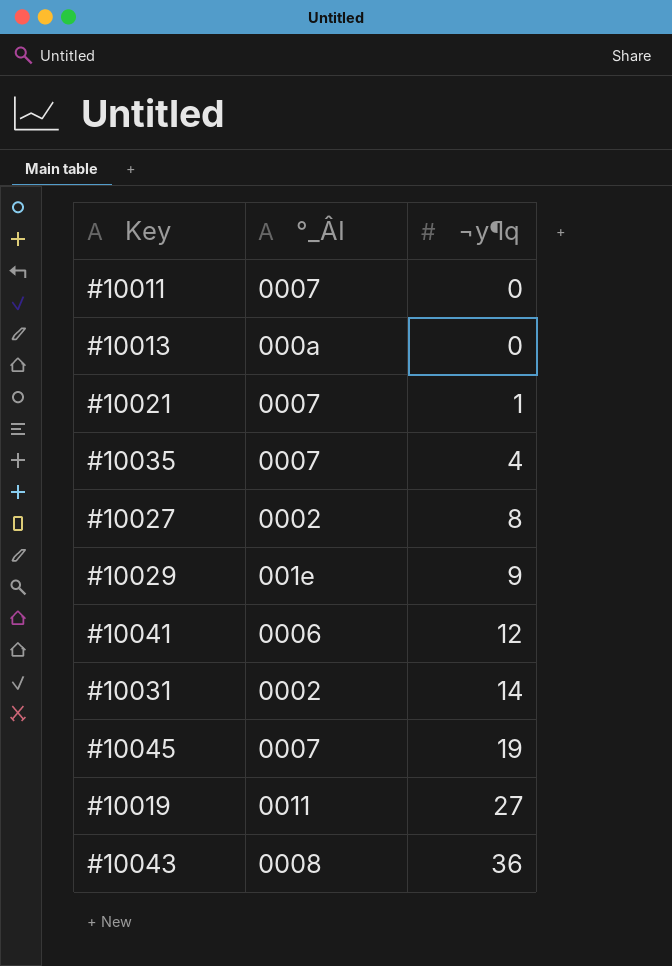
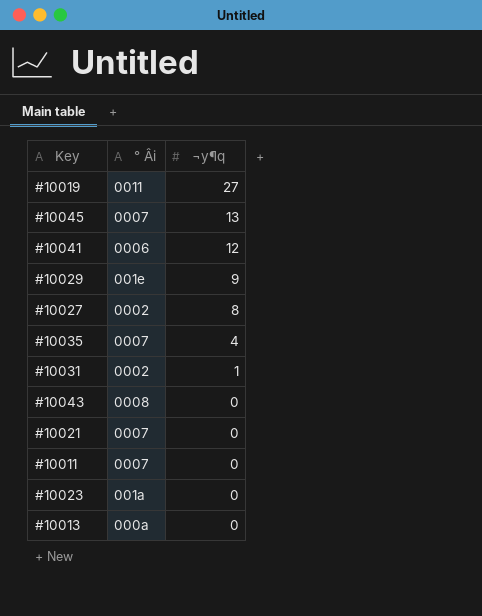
row order: ¬y¶q ascending -> ¬y¶q descending
column name: °_ÂI -> ° Âi
#10045 | ¬y¶q: 19 -> 13
#10031 | ¬y¶q: 14 -> 1
#10043 | ¬y¶q: 36 -> 0
#10021 | ¬y¶q: 1 -> 0
row #10023: none -> 001a | 0

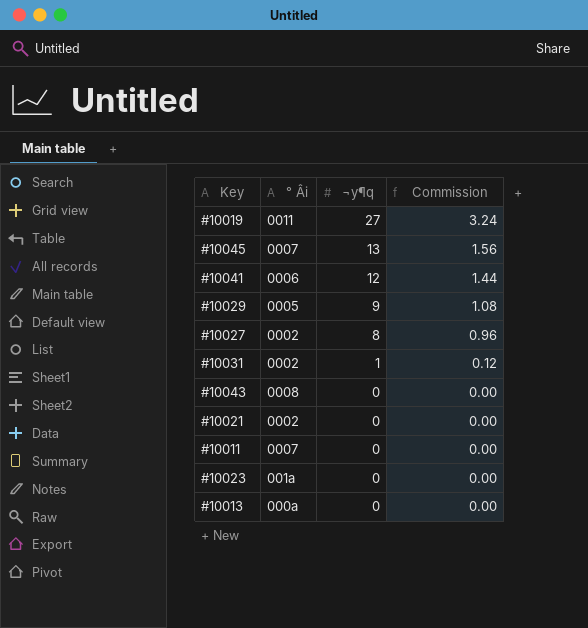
column Commission | formula: none -> [¬y¶q] * 0.12
row #10035: 0007 | 4 -> none
#10029 | ° Âi: 001e -> 0005
#10021 | ° Âi: 0007 -> 0002

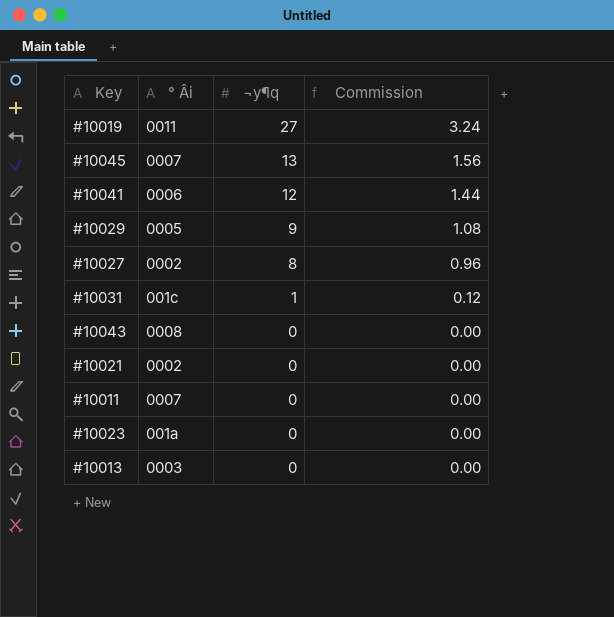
#10031 | ° Âi: 0002 -> 001c
#10013 | ° Âi: 000a -> 0003

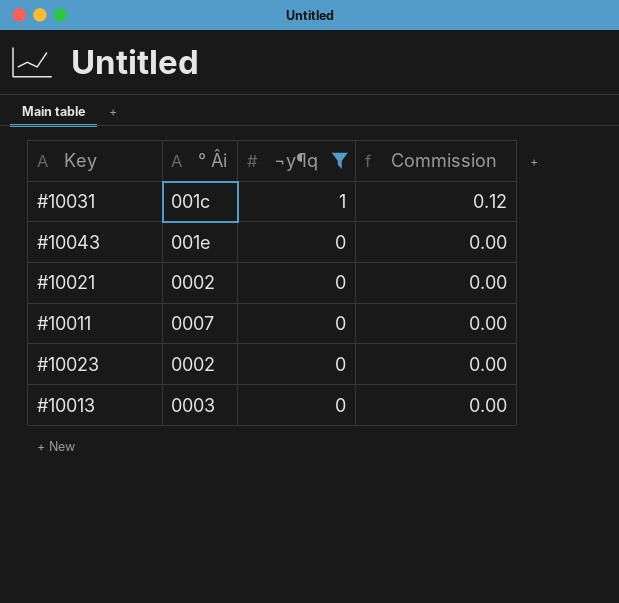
filter: none -> ¬y¶q <= 1
#10043 | ° Âi: 0008 -> 001e
#10023 | ° Âi: 001a -> 0002

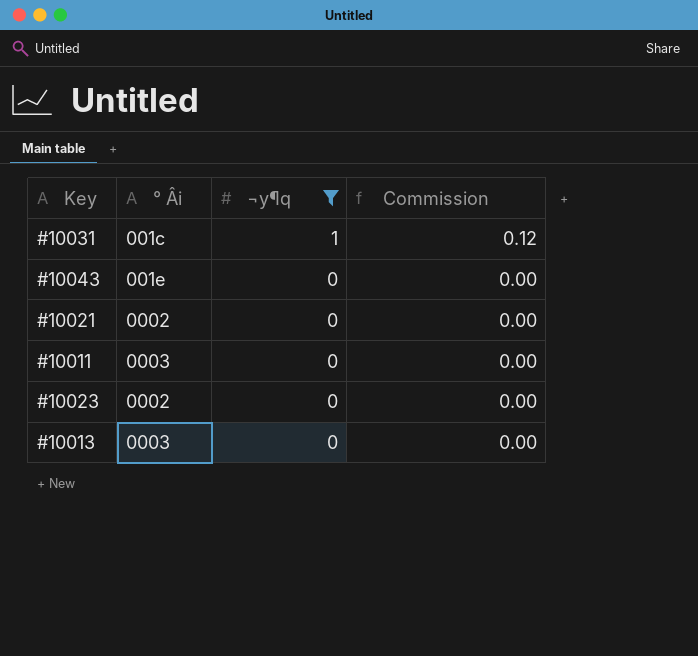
#10011 | ° Âi: 0007 -> 0003

